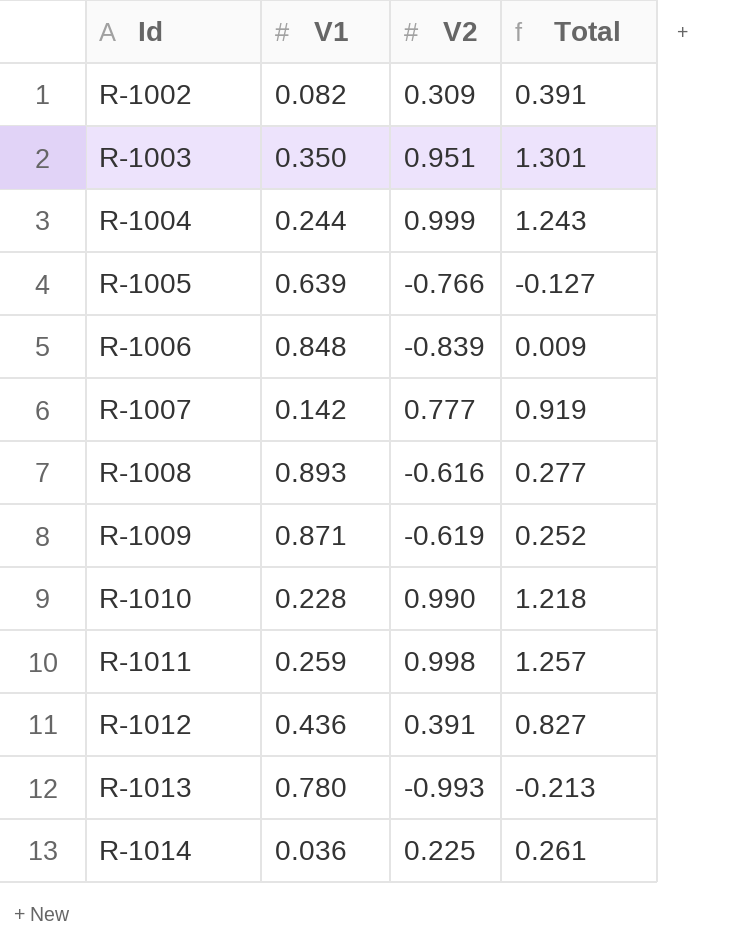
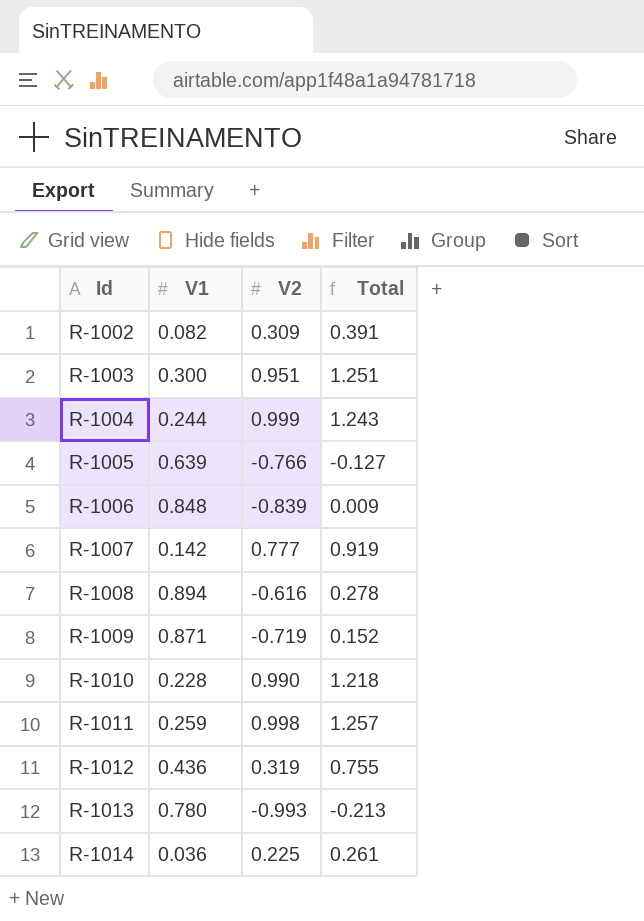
R-1003 | V1: 0.350 -> 0.300
R-1003 | Total: 1.301 -> 1.251
R-1008 | V1: 0.893 -> 0.894
R-1008 | Total: 0.277 -> 0.278
R-1009 | V2: -0.619 -> -0.719
R-1009 | Total: 0.252 -> 0.152
R-1012 | V2: 0.391 -> 0.319
R-1012 | Total: 0.827 -> 0.755

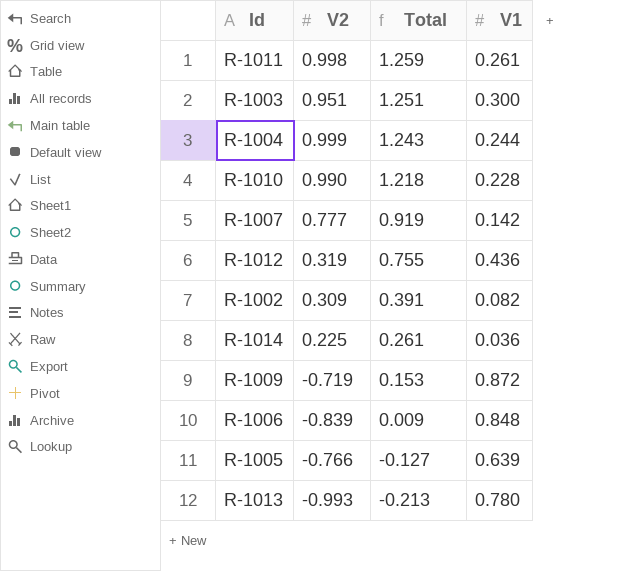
row order: Id ascending -> Total descending
column V1 | position: 2 -> 4
row R-1008: 0.894 | -0.616 | 0.278 -> none
R-1011 | Total: 1.257 -> 1.259
R-1011 | V1: 0.259 -> 0.261
R-1009 | Total: 0.152 -> 0.153
R-1009 | V1: 0.871 -> 0.872

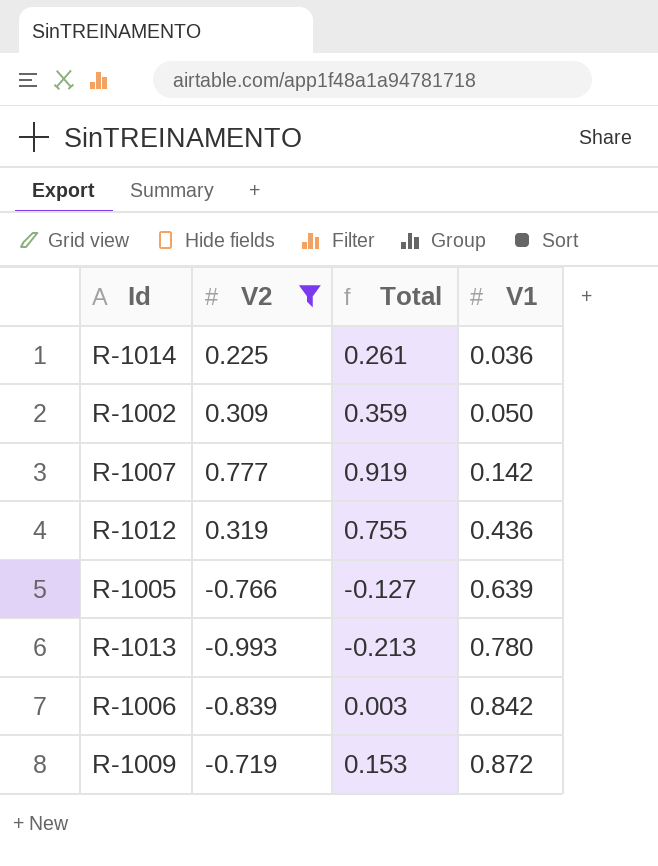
filter: none -> V2 <= 0.777
row order: Total descending -> V1 ascending
R-1002 | Total: 0.391 -> 0.359
R-1002 | V1: 0.082 -> 0.050
R-1006 | Total: 0.009 -> 0.003
R-1006 | V1: 0.848 -> 0.842

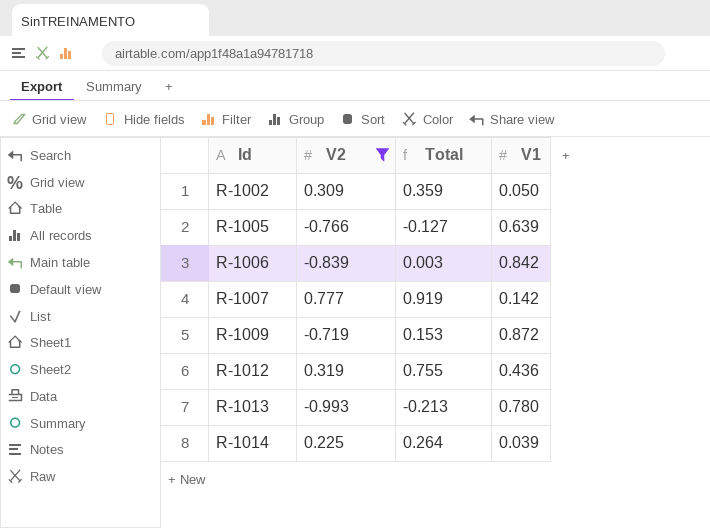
row order: V1 ascending -> Id ascending
R-1014 | Total: 0.261 -> 0.264
R-1014 | V1: 0.036 -> 0.039

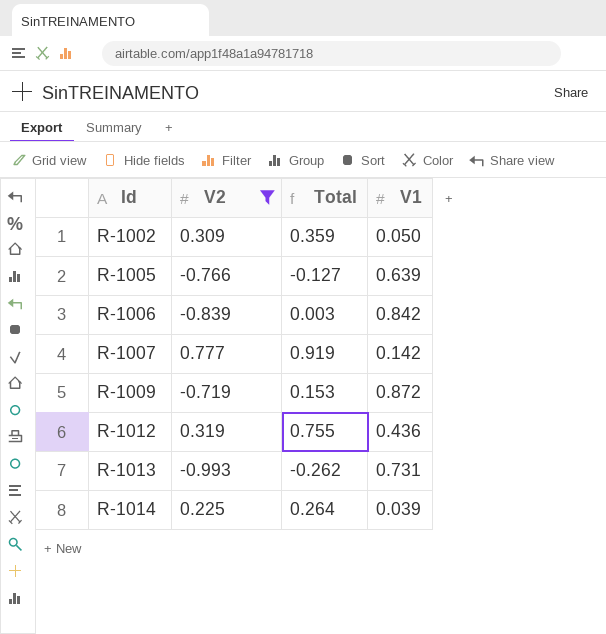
R-1013 | Total: -0.213 -> -0.262
R-1013 | V1: 0.780 -> 0.731

